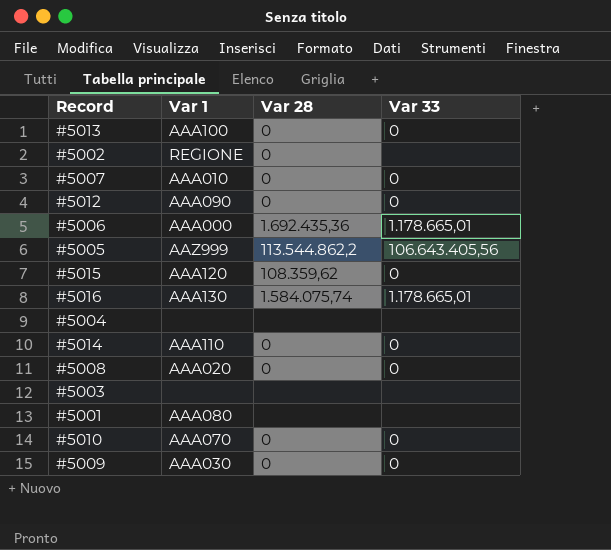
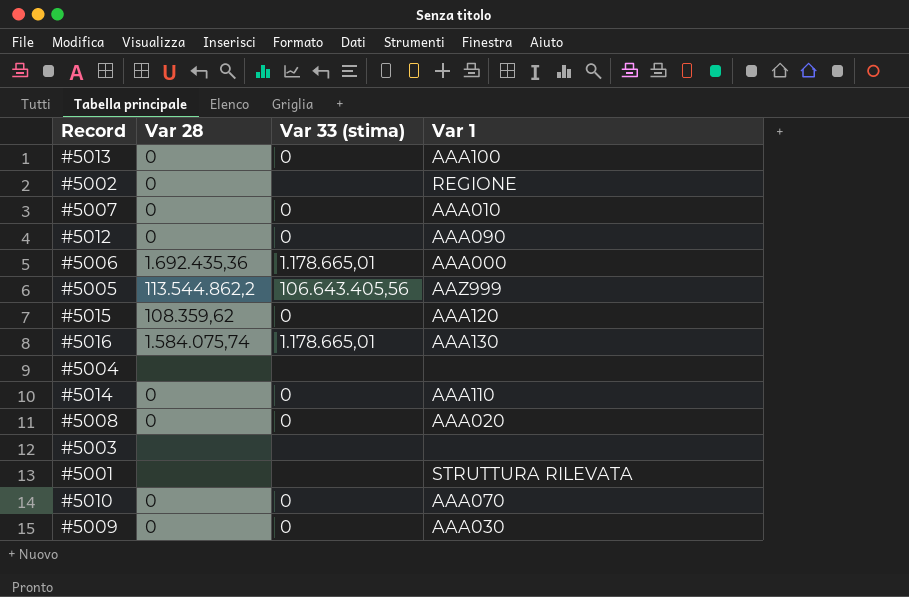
column name: Var 33 -> Var 33 (stima)
column Var 1 | position: 2 -> 4
#5001 | Var 1: AAA080 -> STRUTTURA RILEVATA

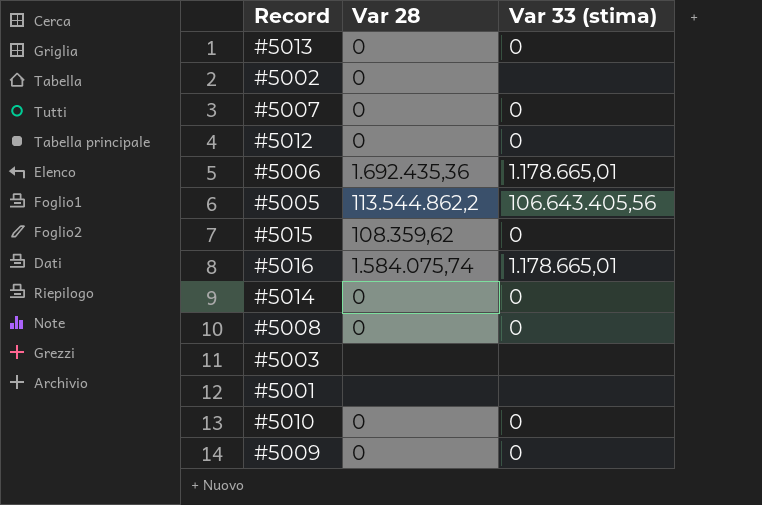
column Var 1 | position: 4 -> none
row #5004: none | none | none -> none

